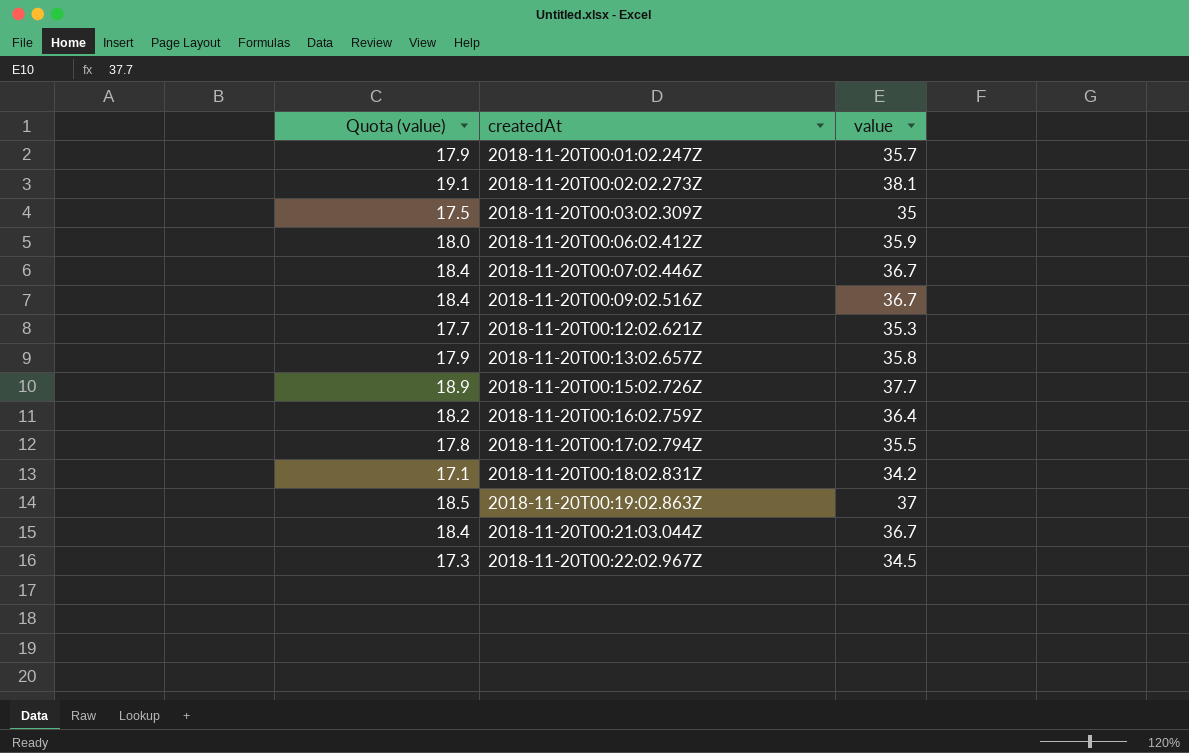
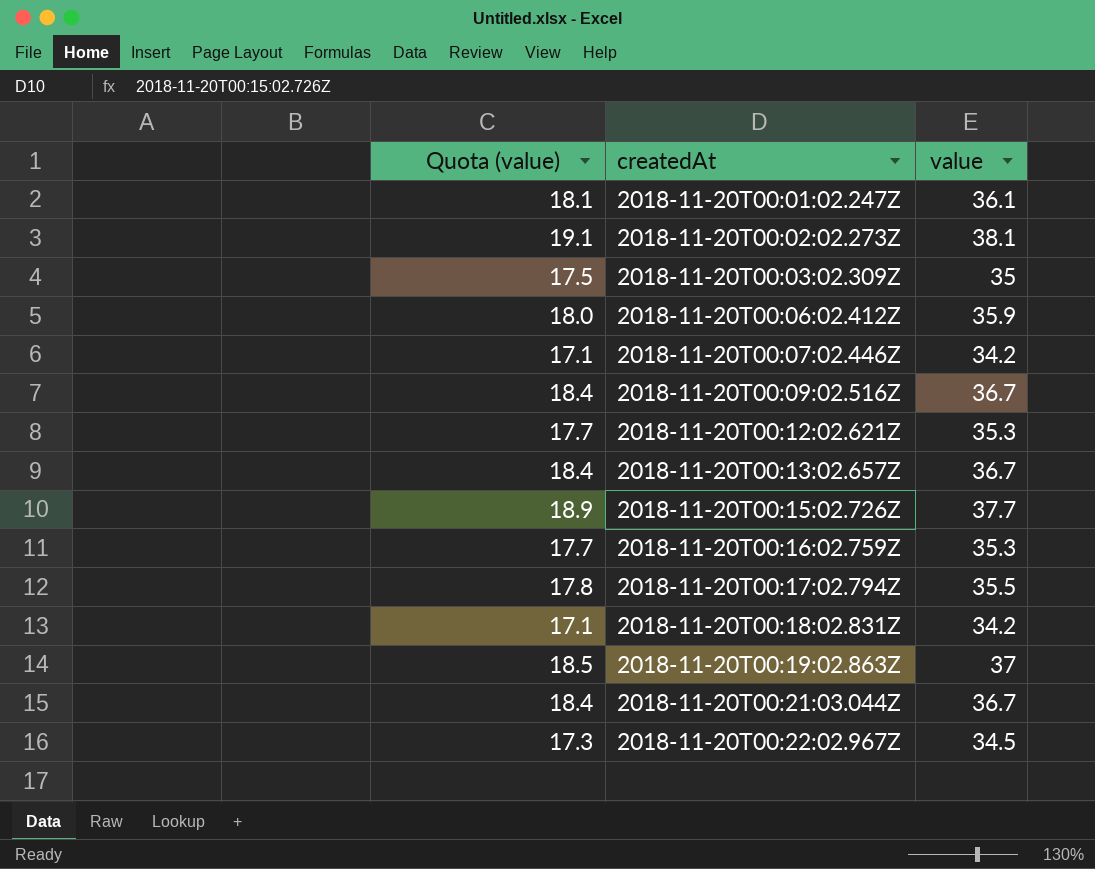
2018-11-20T00:01:02.247Z | Quota (value): 17.9 -> 18.1
2018-11-20T00:01:02.247Z | value: 35.7 -> 36.1
2018-11-20T00:07:02.446Z | Quota (value): 18.4 -> 17.1
2018-11-20T00:07:02.446Z | value: 36.7 -> 34.2
2018-11-20T00:13:02.657Z | Quota (value): 17.9 -> 18.4
2018-11-20T00:13:02.657Z | value: 35.8 -> 36.7
2018-11-20T00:16:02.759Z | Quota (value): 18.2 -> 17.7
2018-11-20T00:16:02.759Z | value: 36.4 -> 35.3

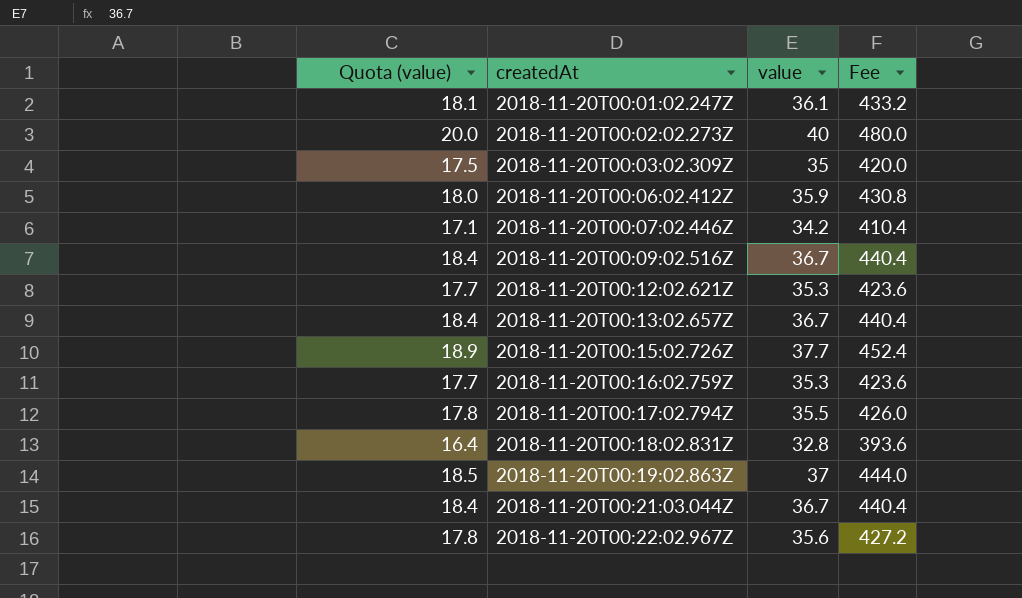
column Fee | formula: none -> [value] * 12
2018-11-20T00:02:02.273Z | Quota (value): 19.1 -> 20.0
2018-11-20T00:02:02.273Z | value: 38.1 -> 40
2018-11-20T00:18:02.831Z | Quota (value): 17.1 -> 16.4
2018-11-20T00:18:02.831Z | value: 34.2 -> 32.8
2018-11-20T00:22:02.967Z | Quota (value): 17.3 -> 17.8
2018-11-20T00:22:02.967Z | value: 34.5 -> 35.6

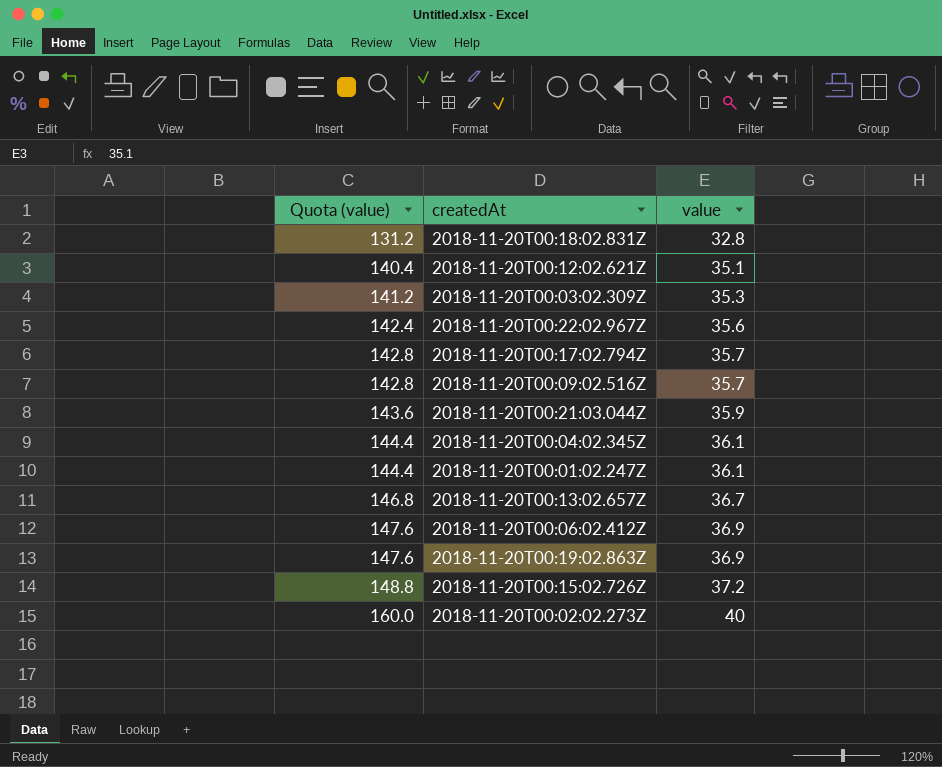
row order: createdAt ascending -> Quota (value) ascending
column Fee | formula: [value] * 12 -> none
column Quota (value) | formula: [value] * 0.5 -> [value] * 4
row 2018-11-20T00:07:02.446Z: 17.1 | 34.2 | 410.4 -> none
row 2018-11-20T00:16:02.759Z: 17.7 | 35.3 | 423.6 -> none
2018-11-20T00:12:02.621Z | value: 35.3 -> 35.1
2018-11-20T00:03:02.309Z | value: 35 -> 35.3
2018-11-20T00:17:02.794Z | value: 35.5 -> 35.7
2018-11-20T00:09:02.516Z | value: 36.7 -> 35.7
2018-11-20T00:21:03.044Z | value: 36.7 -> 35.9
row 2018-11-20T00:04:02.345Z: none -> 144.4 | 36.1
2018-11-20T00:06:02.412Z | value: 35.9 -> 36.9
2018-11-20T00:19:02.863Z | value: 37 -> 36.9
2018-11-20T00:15:02.726Z | value: 37.7 -> 37.2

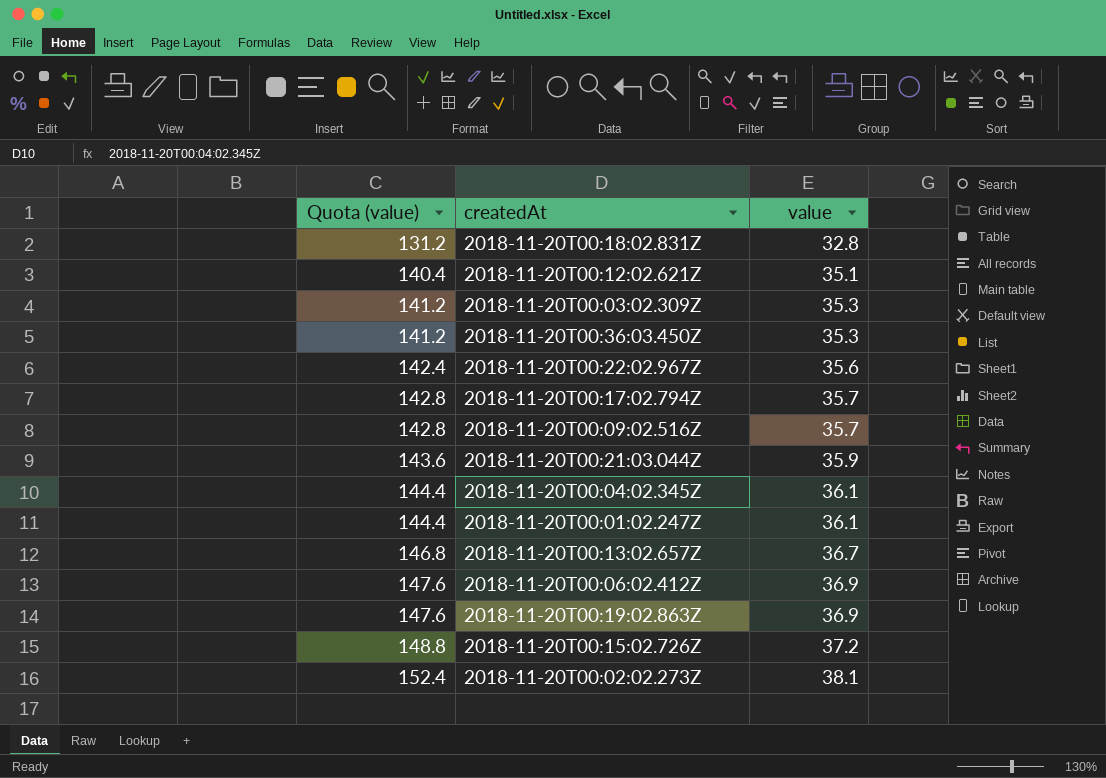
row 2018-11-20T00:36:03.450Z: none -> 141.2 | 35.3
2018-11-20T00:02:02.273Z | Quota (value): 160.0 -> 152.4
2018-11-20T00:02:02.273Z | value: 40 -> 38.1

